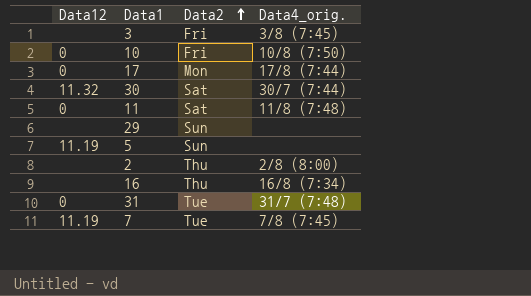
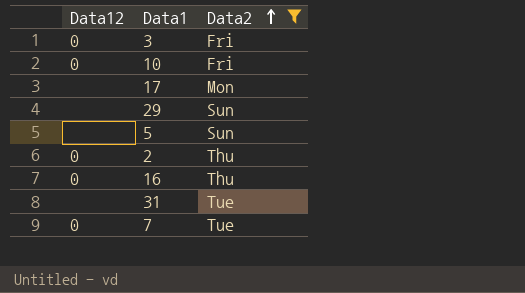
filter: none -> Data2 != Sat
column Data4_orig. | position: 4 -> none
3 | Data12: none -> 0
17 | Data12: 0 -> none
5 | Data12: 11.19 -> none
2 | Data12: none -> 0
16 | Data12: none -> 0
31 | Data12: 0 -> none
7 | Data12: 11.19 -> 0

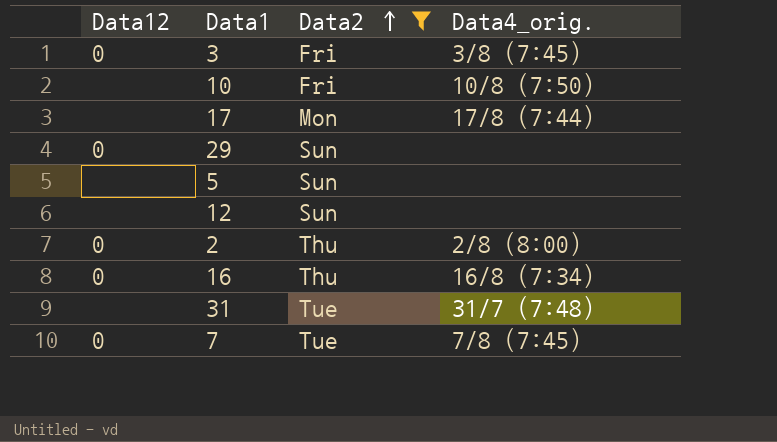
column Data4_orig. | position: none -> 4
10 | Data12: 0 -> none
29 | Data12: none -> 0
row 12: none -> none | Sun | none

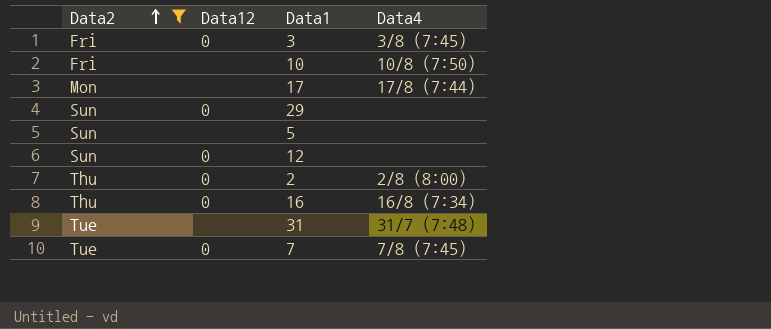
column Data2 | position: 3 -> 1
column name: Data4_orig. -> Data4
12 | Data12: none -> 0

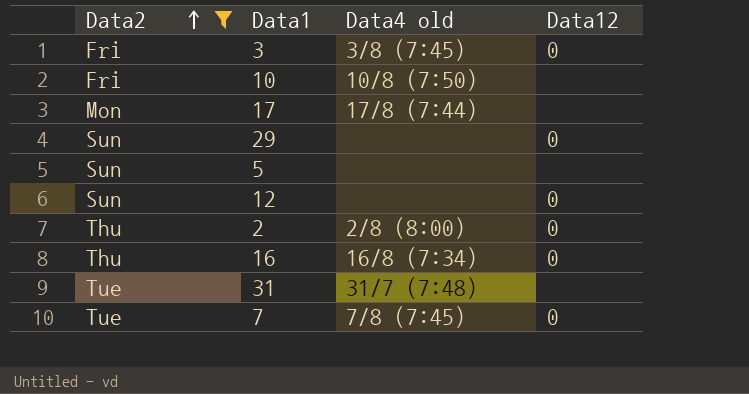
column name: Data4 -> Data4 old
column Data12 | position: 2 -> 4

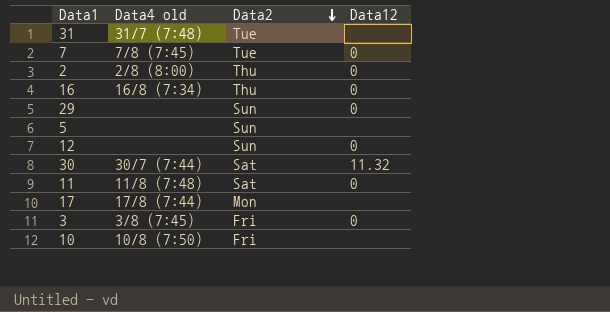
filter: Data2 != Sat -> none
row order: Data2 ascending -> Data2 descending
column Data2 | position: 1 -> 3

